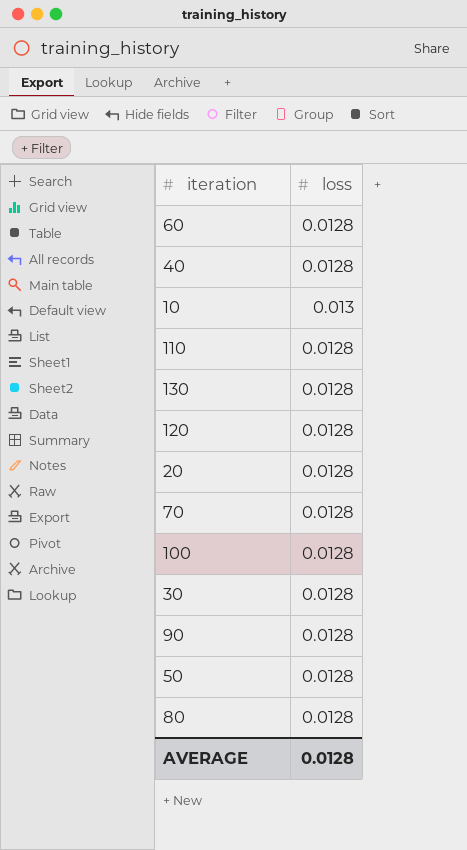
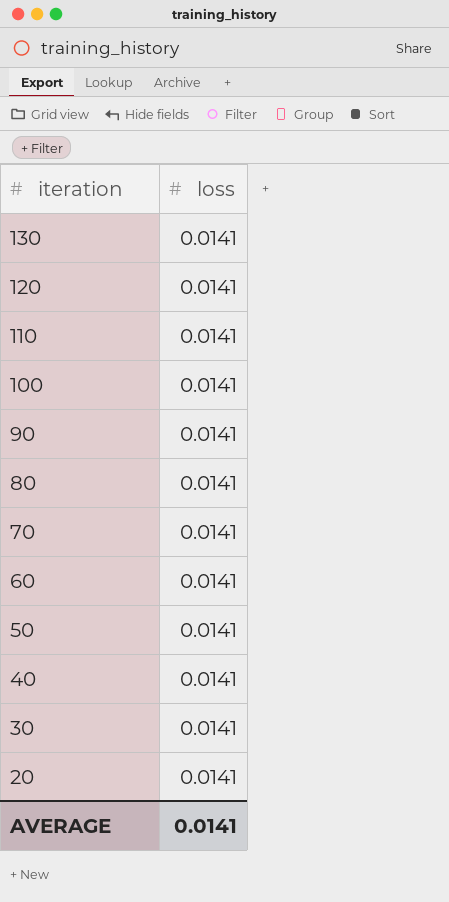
row order: none -> iteration descending
row 10: 0.013 -> none
130 | loss: 0.0128 -> 0.0141
120 | loss: 0.0128 -> 0.0141
110 | loss: 0.0128 -> 0.0141
100 | loss: 0.0128 -> 0.0141
90 | loss: 0.0128 -> 0.0141
80 | loss: 0.0128 -> 0.0141
70 | loss: 0.0128 -> 0.0141
60 | loss: 0.0128 -> 0.0141
50 | loss: 0.0128 -> 0.0141
40 | loss: 0.0128 -> 0.0141
30 | loss: 0.0128 -> 0.0141
20 | loss: 0.0128 -> 0.0141
AVERAGE | loss: 0.0128 -> 0.0141

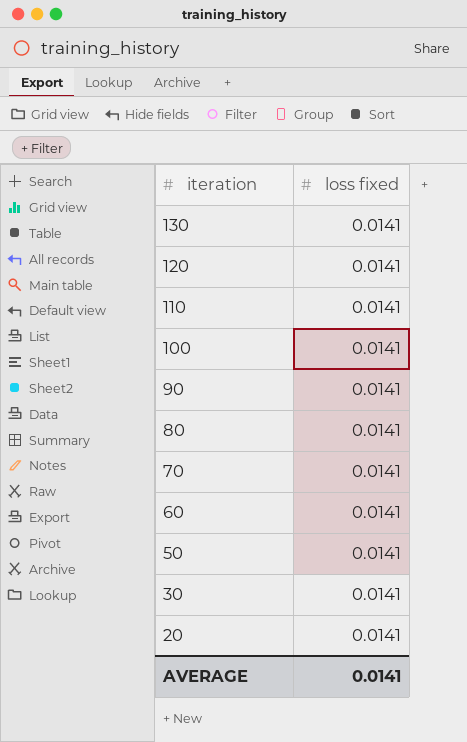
column name: loss -> loss fixed
row 40: 0.0141 -> none

